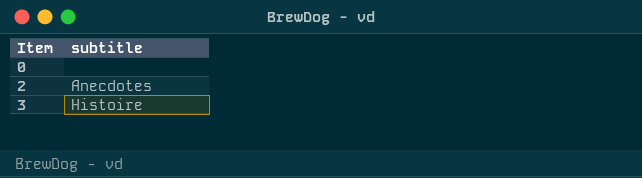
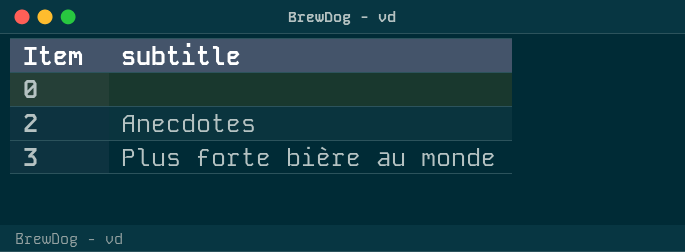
3 | subtitle: Histoire -> Plus forte bière au monde

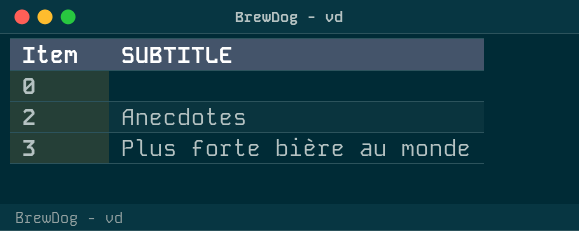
column name: subtitle -> SUBTITLE

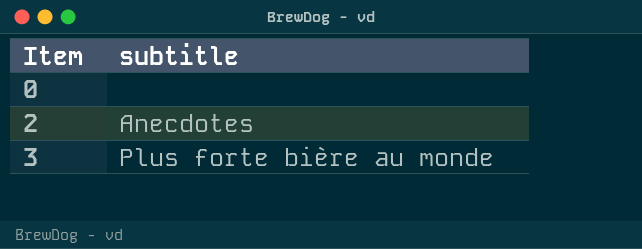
column name: SUBTITLE -> subtitle

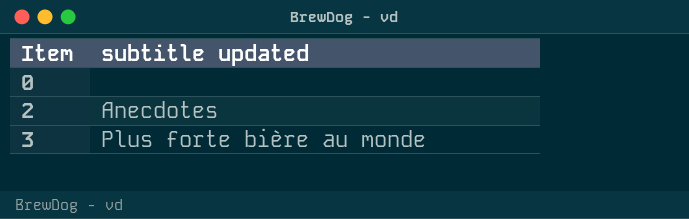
column name: subtitle -> subtitle updated

